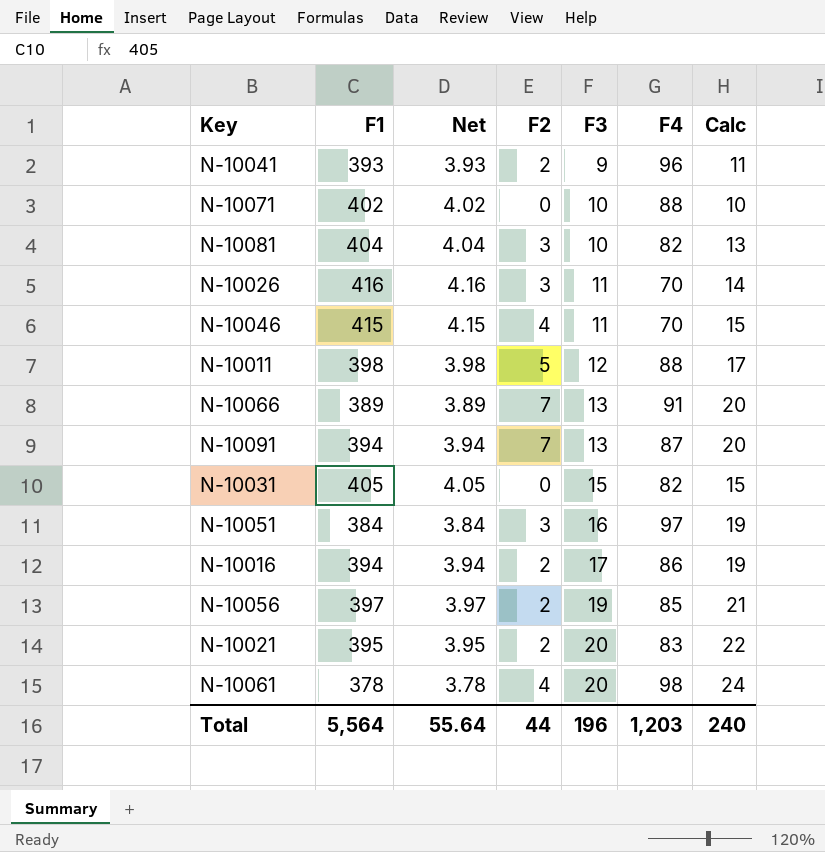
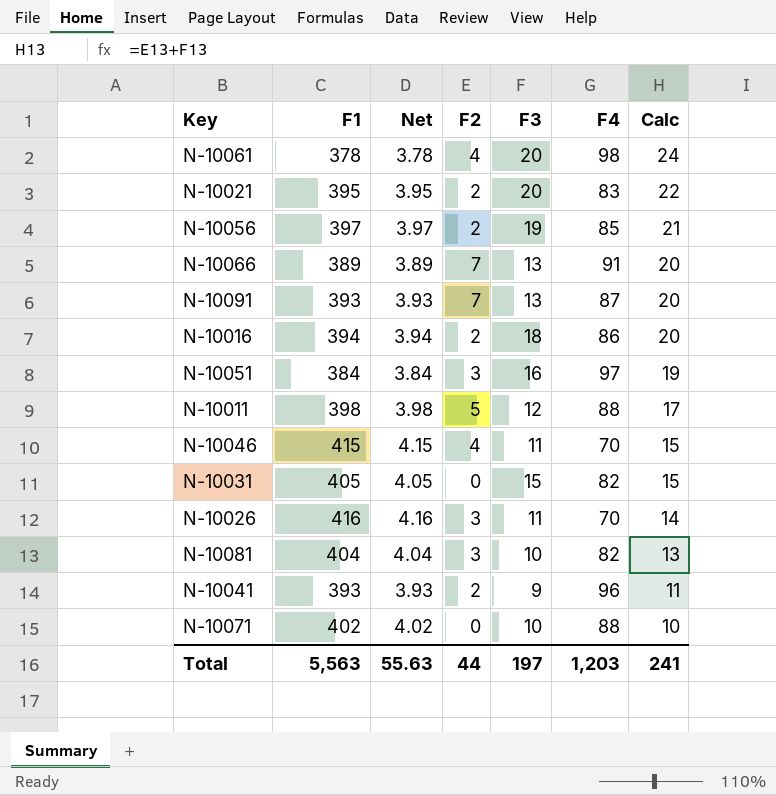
row order: F3 ascending -> Calc descending
N-10091 | F1: 394 -> 393
N-10091 | Net: 3.94 -> 3.93
N-10016 | F3: 17 -> 18
N-10016 | Calc: 19 -> 20
Total | F1: 5,564 -> 5,563
Total | Net: 55.64 -> 55.63
Total | F3: 196 -> 197
Total | Calc: 240 -> 241

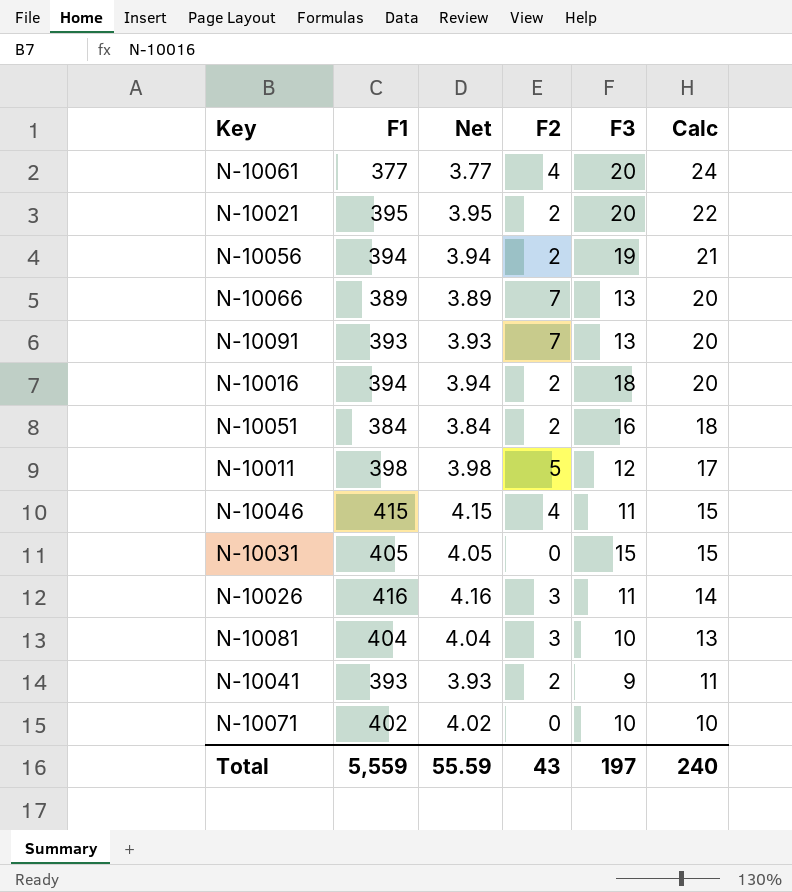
column F4 | position: 6 -> none
N-10061 | F1: 378 -> 377
N-10061 | Net: 3.78 -> 3.77
N-10056 | F1: 397 -> 394
N-10056 | Net: 3.97 -> 3.94
N-10051 | F2: 3 -> 2
N-10051 | Calc: 19 -> 18
Total | F1: 5,563 -> 5,559
Total | Net: 55.63 -> 55.59
Total | F2: 44 -> 43
Total | Calc: 241 -> 240

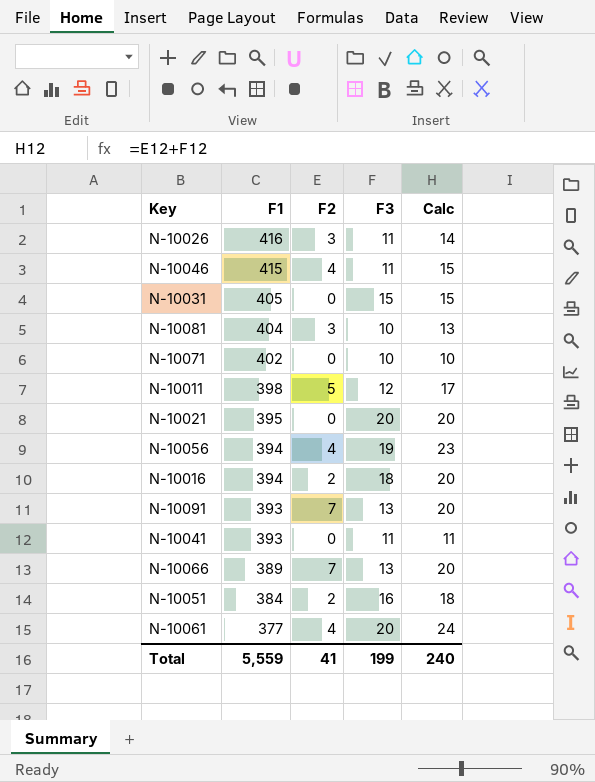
row order: Calc descending -> F1 descending
column Net | formula: [F1] * 0.01 -> none
N-10021 | F2: 2 -> 0
N-10021 | Calc: 22 -> 20
N-10056 | F2: 2 -> 4
N-10056 | Calc: 21 -> 23
N-10041 | F2: 2 -> 0
N-10041 | F3: 9 -> 11
Total | F2: 43 -> 41
Total | F3: 197 -> 199

